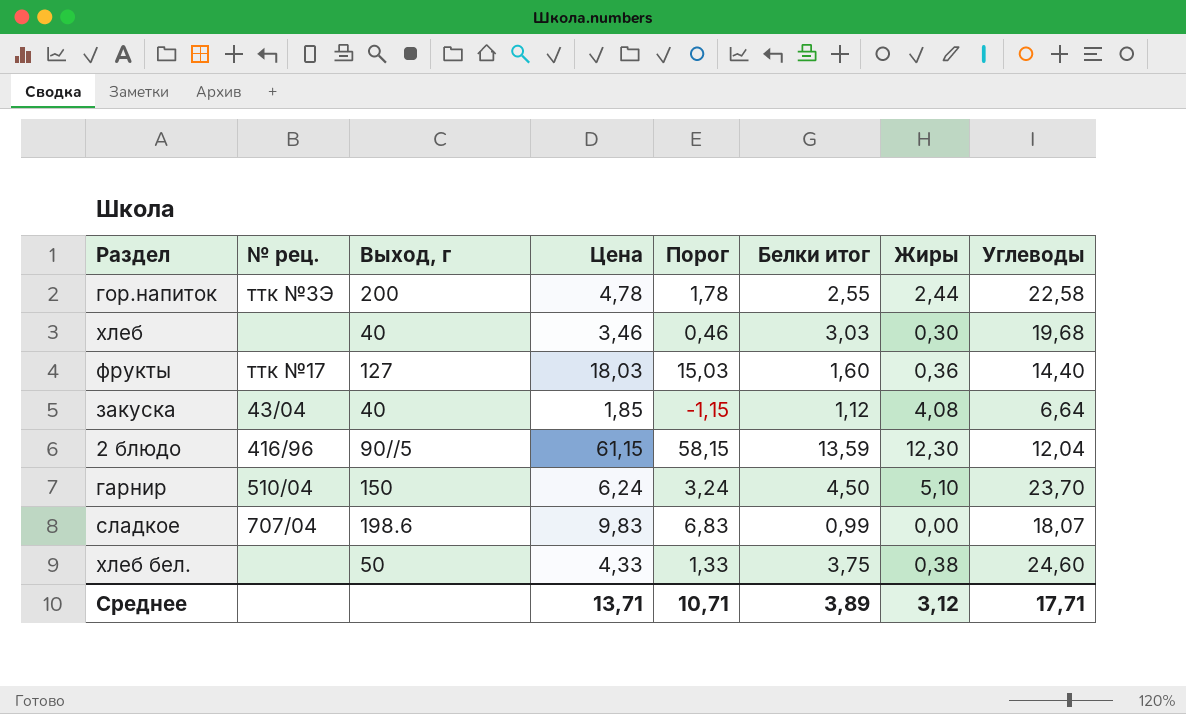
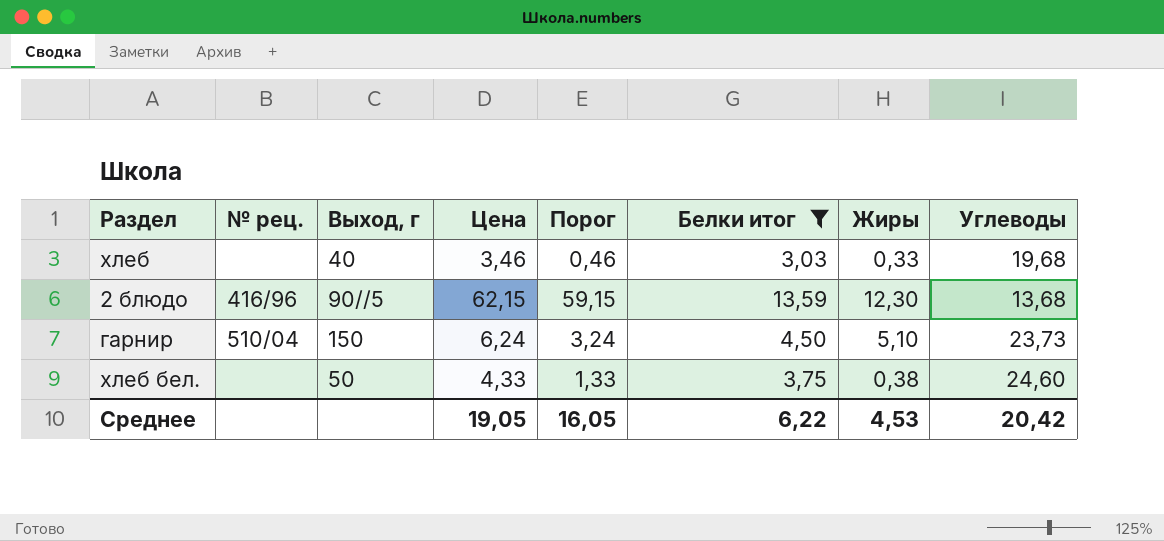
filter: none -> Белки итог >= 3,03
хлеб | Жиры: 0,30 -> 0,33
2 блюдо | Цена: 61,15 -> 62,15
2 блюдо | Порог: 58,15 -> 59,15
2 блюдо | Углеводы: 12,04 -> 13,68
гарнир | Углеводы: 23,70 -> 23,73
Среднее | Цена: 13,71 -> 19,05
Среднее | Порог: 10,71 -> 16,05
Среднее | Белки итог: 3,89 -> 6,22
Среднее | Жиры: 3,12 -> 4,53
Среднее | Углеводы: 17,71 -> 20,42

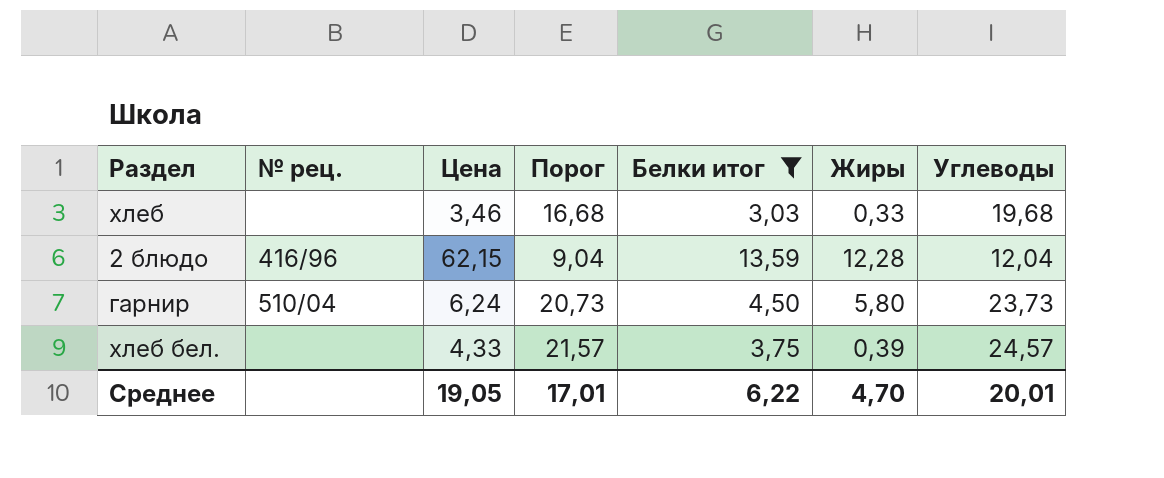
column Выход, г | position: 3 -> none
column Порог | formula: [Цена] - 3 -> [Углеводы] - 3
2 блюдо | Жиры: 12,30 -> 12,28
2 блюдо | Углеводы: 13,68 -> 12,04
гарнир | Жиры: 5,10 -> 5,80
хлеб бел. | Жиры: 0,38 -> 0,39
хлеб бел. | Углеводы: 24,60 -> 24,57
Среднее | Порог: 16,05 -> 17,01
Среднее | Жиры: 4,53 -> 4,70
Среднее | Углеводы: 20,42 -> 20,01

